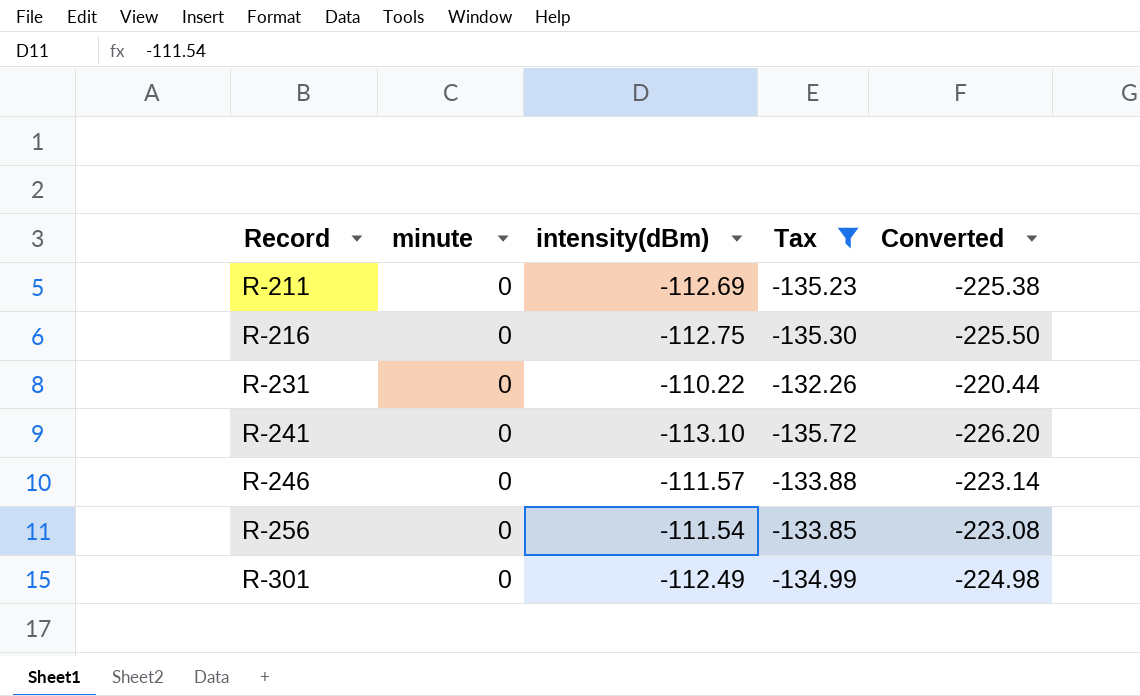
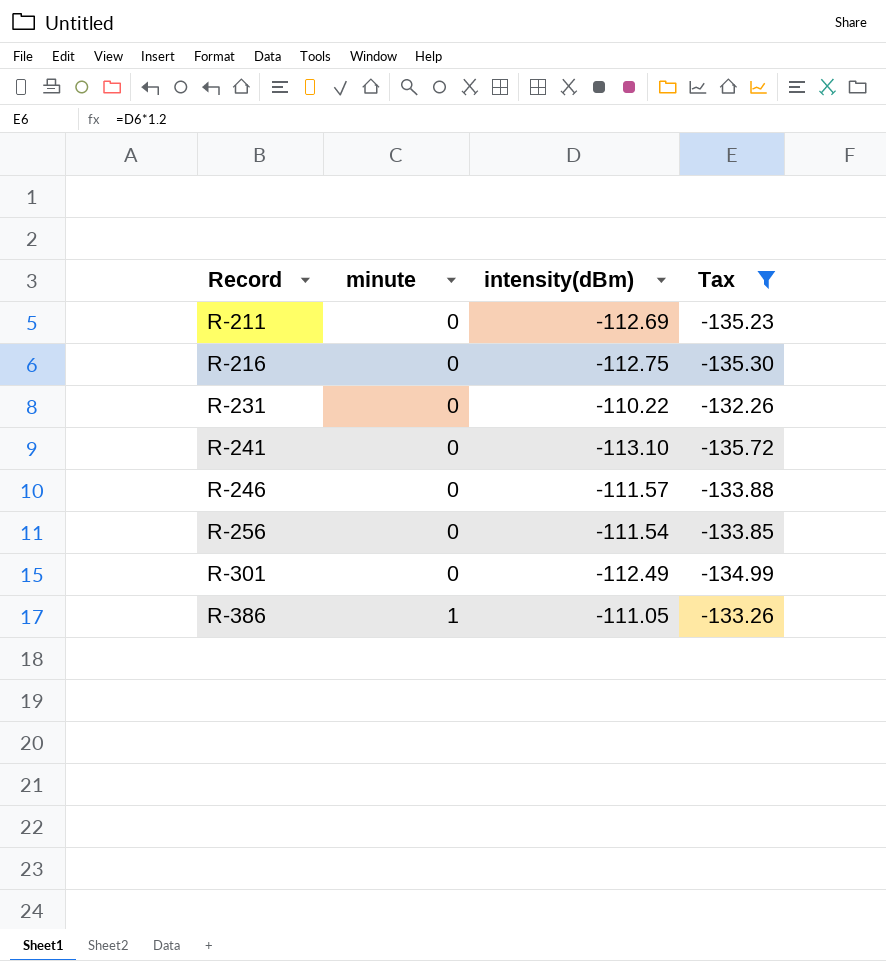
column Converted | formula: [intensity(dBm)] * 2 -> none
row R-386: none -> 1 | -111.05 | -133.26

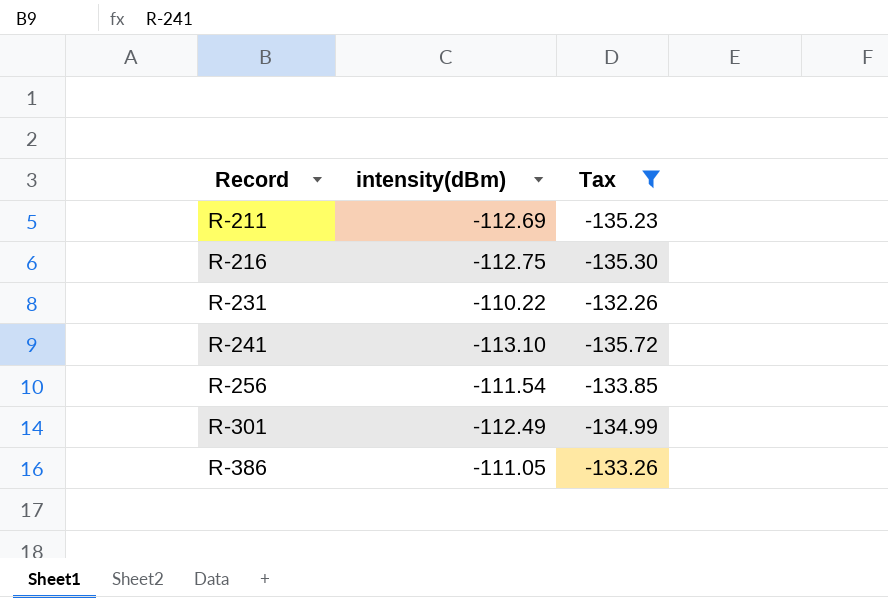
column minute | position: 2 -> none
row R-246: 0 | -111.57 | -133.88 -> none

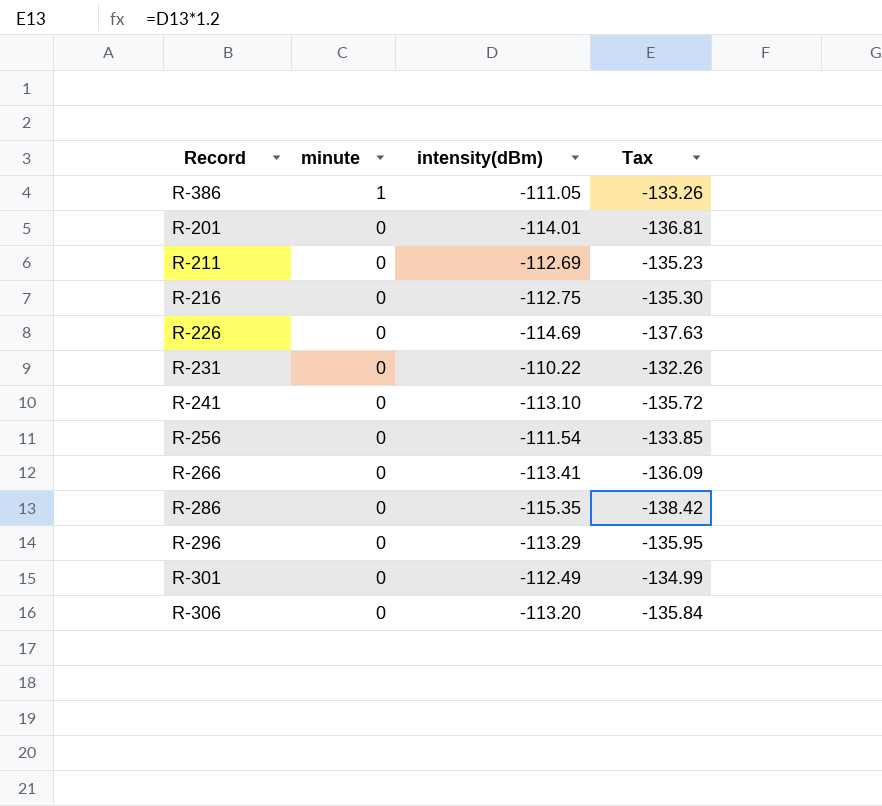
filter: Tax >= -135.72 -> none
row order: Record ascending -> minute descending
column minute | position: none -> 2

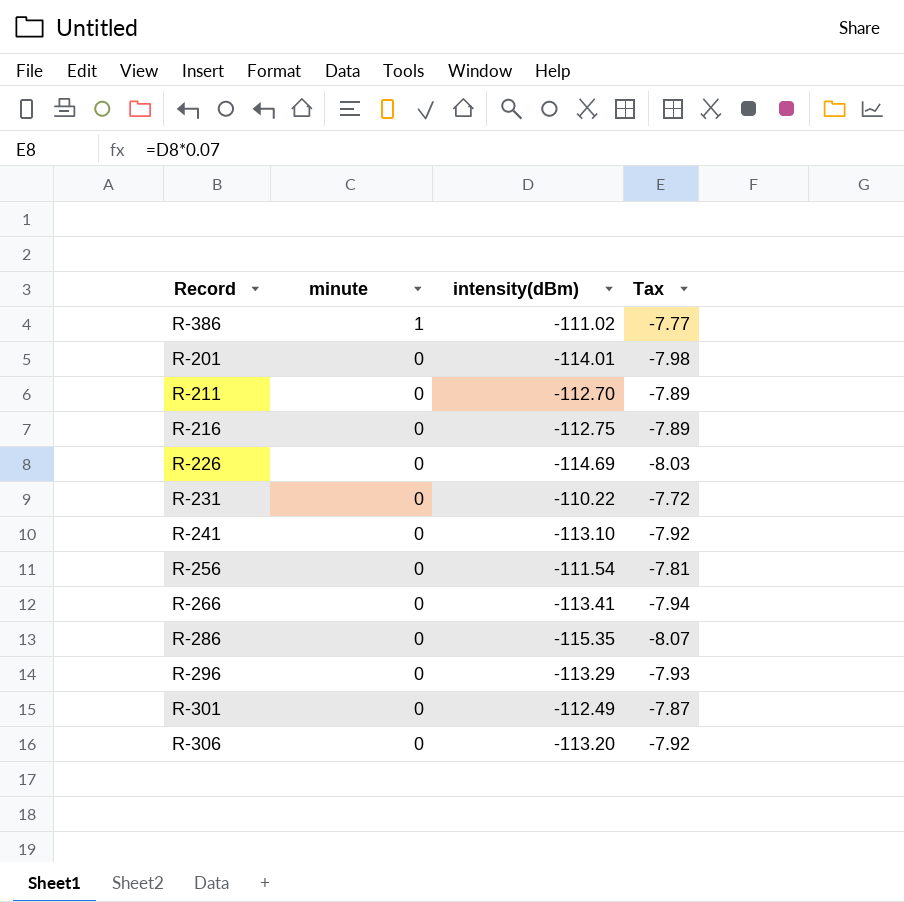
column Tax | formula: [intensity(dBm)] * 1.2 -> [intensity(dBm)] * 0.07
R-386 | intensity(dBm): -111.05 -> -111.02
R-211 | intensity(dBm): -112.69 -> -112.70

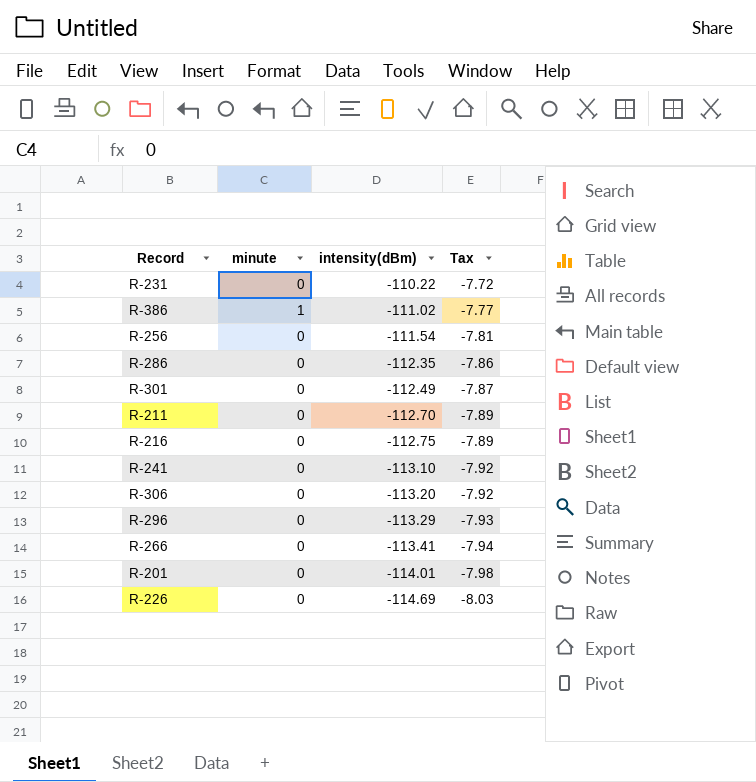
row order: minute descending -> intensity(dBm) descending
R-286 | intensity(dBm): -115.35 -> -112.35
R-286 | Tax: -8.07 -> -7.86

